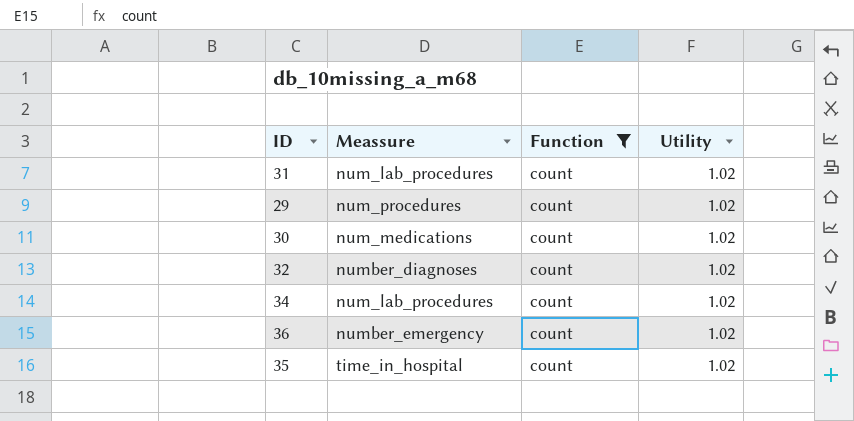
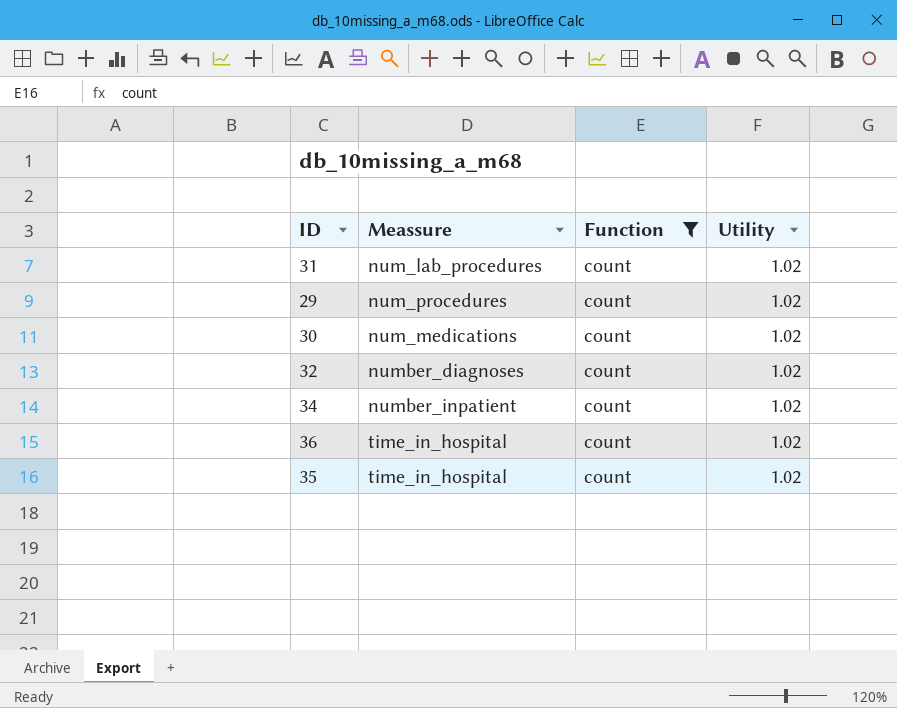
34 | Meassure: num_lab_procedures -> number_inpatient
36 | Meassure: number_emergency -> time_in_hospital

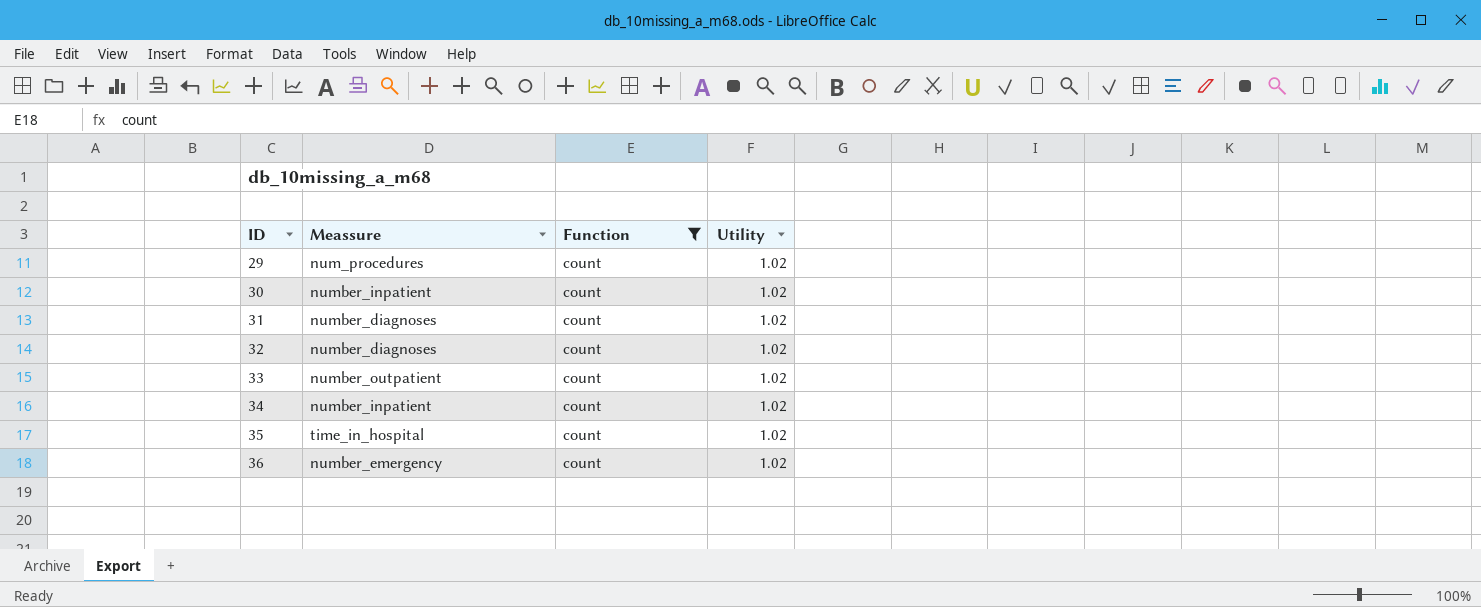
row order: none -> ID ascending
30 | Meassure: num_medications -> number_inpatient
31 | Meassure: num_lab_procedures -> number_diagnoses
row 33: none -> number_outpatient | count | 1.02
36 | Meassure: time_in_hospital -> number_emergency

